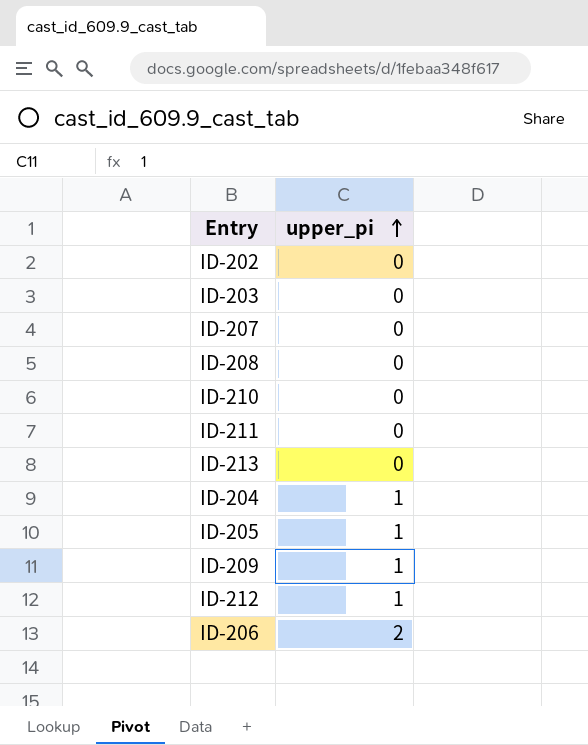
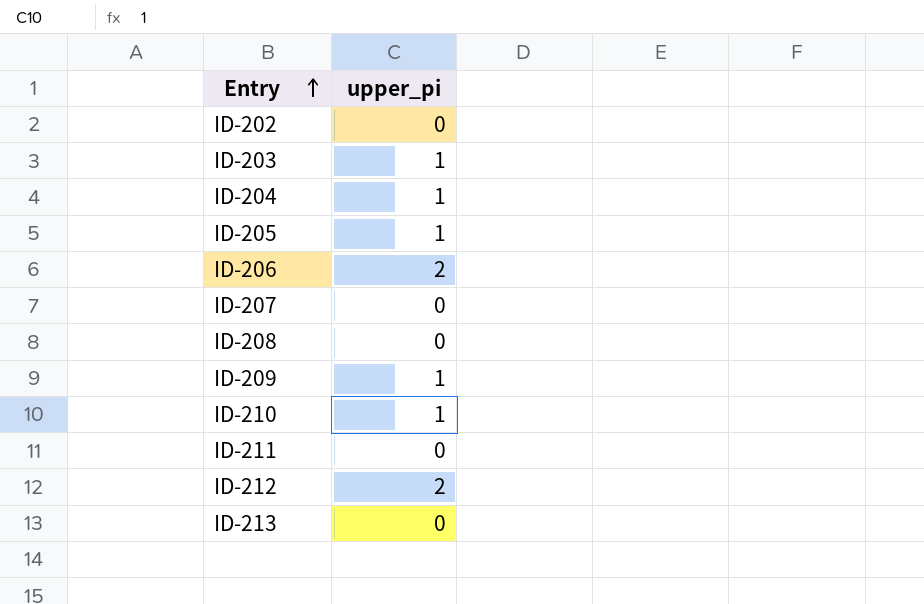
row order: upper_pi ascending -> Entry ascending
ID-203 | upper_pi: 0 -> 1
ID-210 | upper_pi: 0 -> 1
ID-212 | upper_pi: 1 -> 2

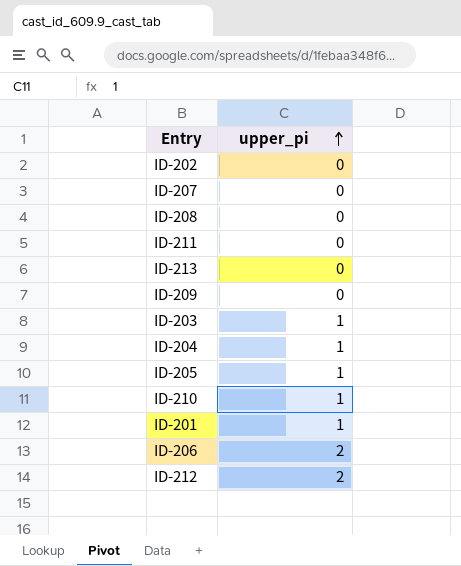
row order: Entry ascending -> upper_pi ascending
ID-209 | upper_pi: 1 -> 0
row ID-201: none -> 1

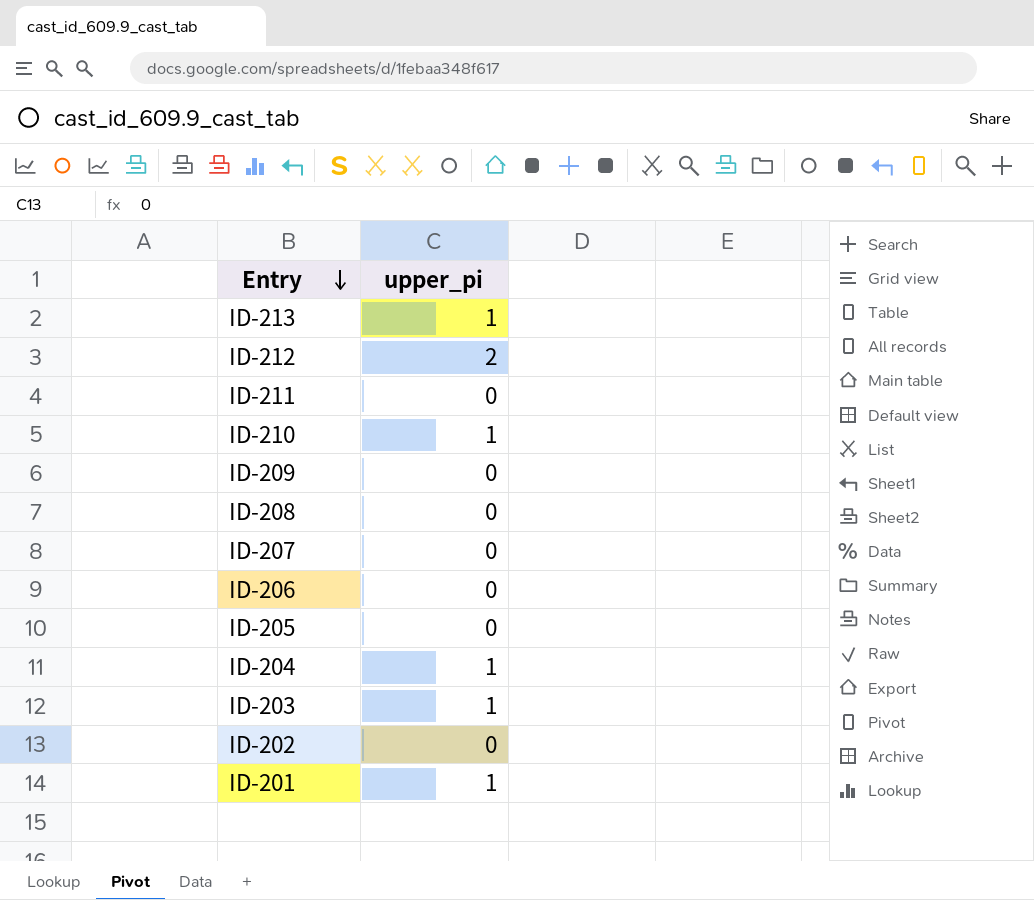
row order: upper_pi ascending -> Entry descending
ID-213 | upper_pi: 0 -> 1
ID-206 | upper_pi: 2 -> 0
ID-205 | upper_pi: 1 -> 0

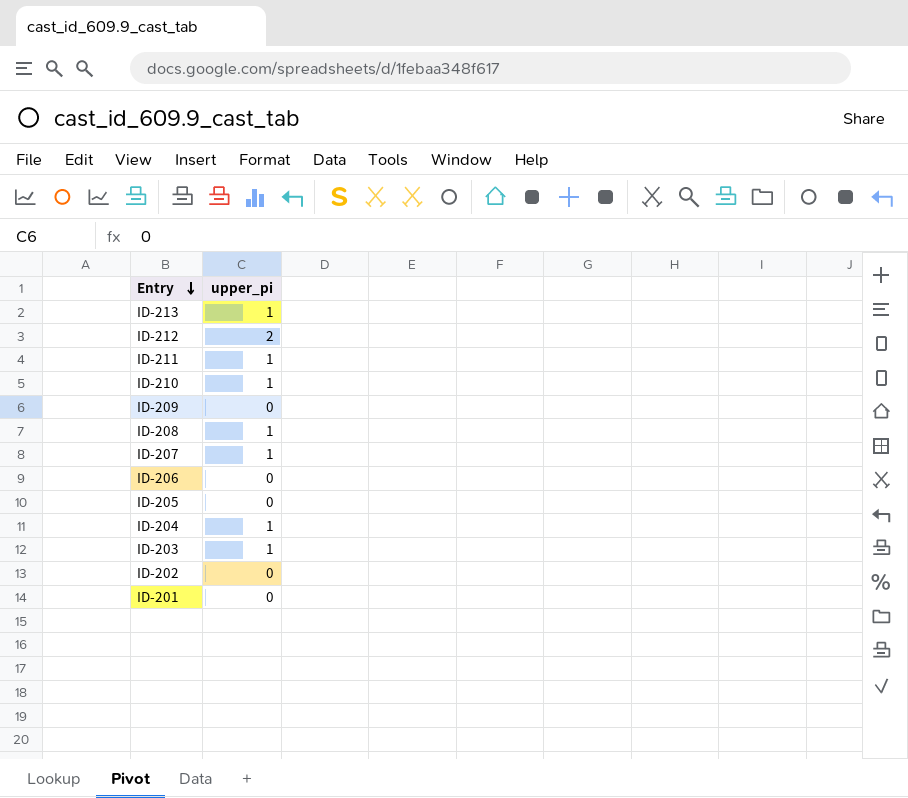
ID-211 | upper_pi: 0 -> 1
ID-208 | upper_pi: 0 -> 1
ID-207 | upper_pi: 0 -> 1
ID-201 | upper_pi: 1 -> 0

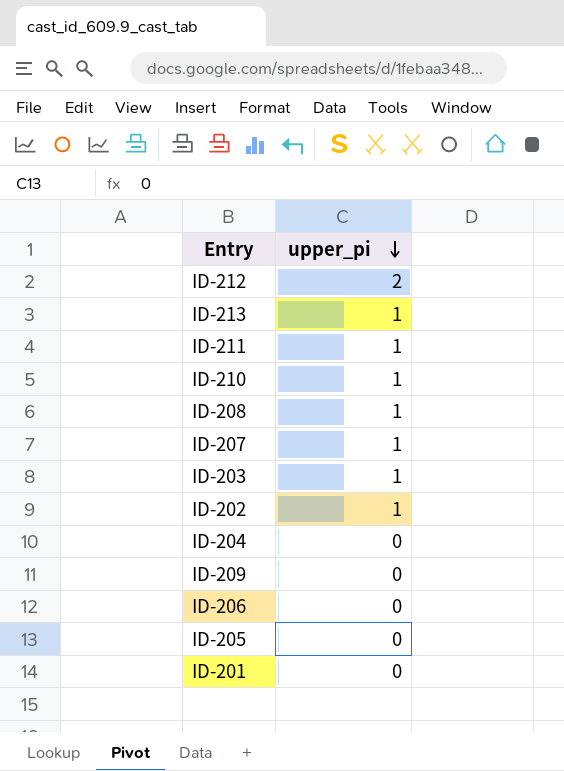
row order: Entry descending -> upper_pi descending
ID-202 | upper_pi: 0 -> 1
ID-204 | upper_pi: 1 -> 0

